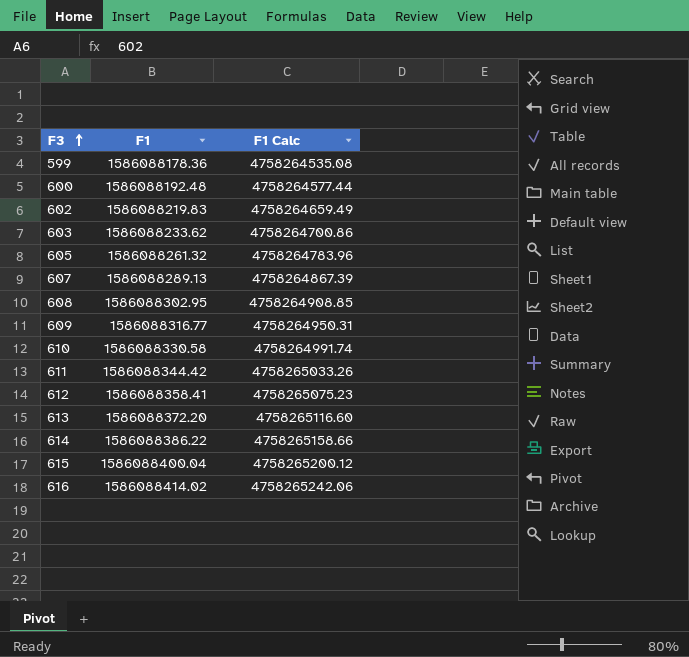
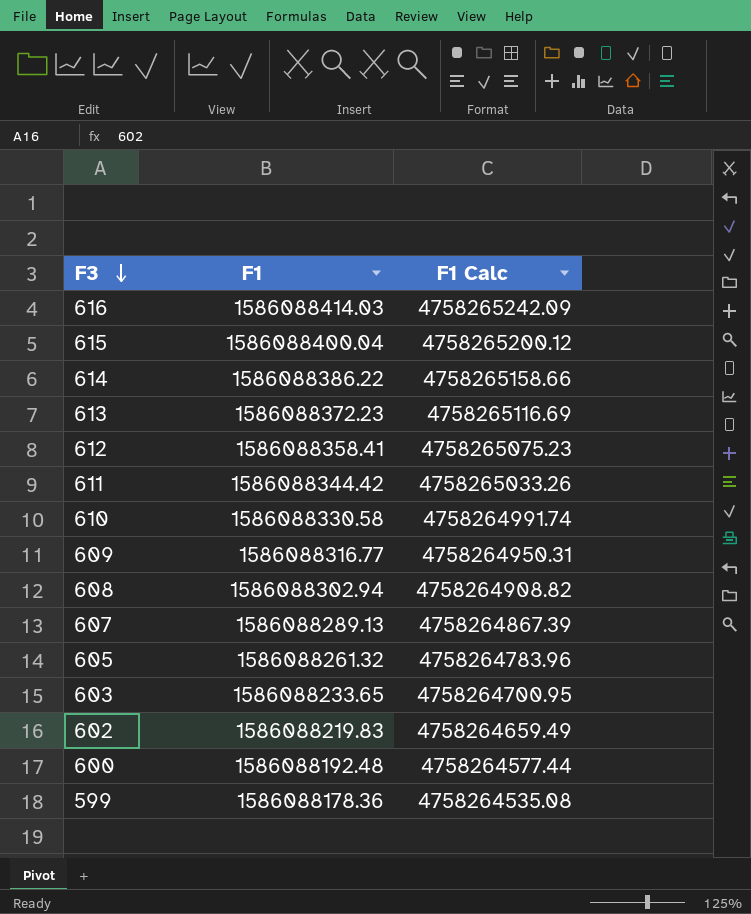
row order: F3 ascending -> F3 descending
616 | F1: 1586088414.02 -> 1586088414.03
616 | F1 Calc: 4758265242.06 -> 4758265242.09
613 | F1: 1586088372.20 -> 1586088372.23
613 | F1 Calc: 4758265116.60 -> 4758265116.69
608 | F1: 1586088302.95 -> 1586088302.94
608 | F1 Calc: 4758264908.85 -> 4758264908.82
603 | F1: 1586088233.62 -> 1586088233.65
603 | F1 Calc: 4758264700.86 -> 4758264700.95

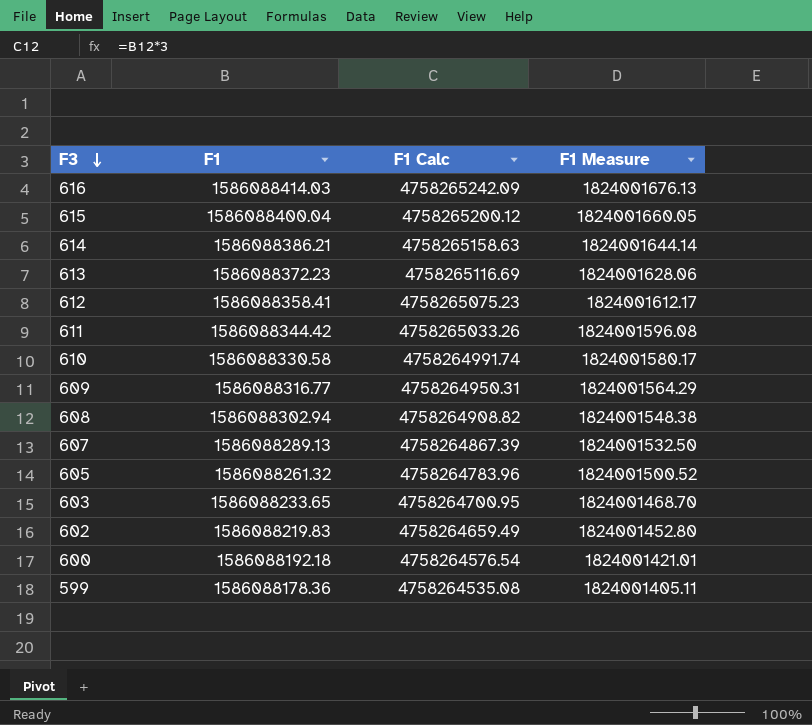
column F1 Measure | formula: none -> [F1] * 1.15
614 | F1: 1586088386.22 -> 1586088386.21
614 | F1 Calc: 4758265158.66 -> 4758265158.63
600 | F1: 1586088192.48 -> 1586088192.18
600 | F1 Calc: 4758264577.44 -> 4758264576.54

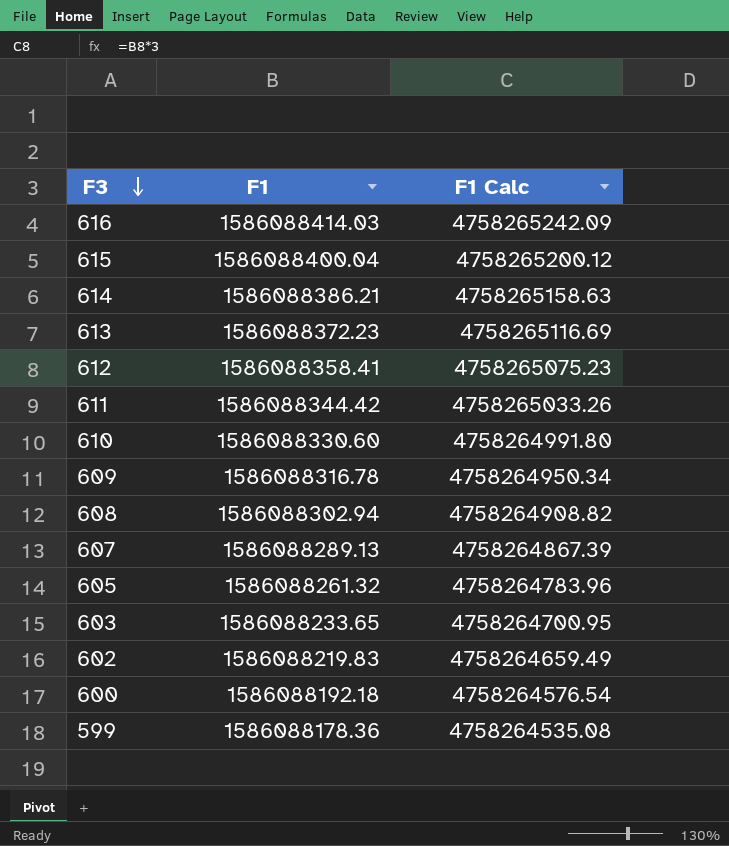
column F1 Measure | formula: [F1] * 1.15 -> none
610 | F1: 1586088330.58 -> 1586088330.60
610 | F1 Calc: 4758264991.74 -> 4758264991.80
609 | F1: 1586088316.77 -> 1586088316.78
609 | F1 Calc: 4758264950.31 -> 4758264950.34

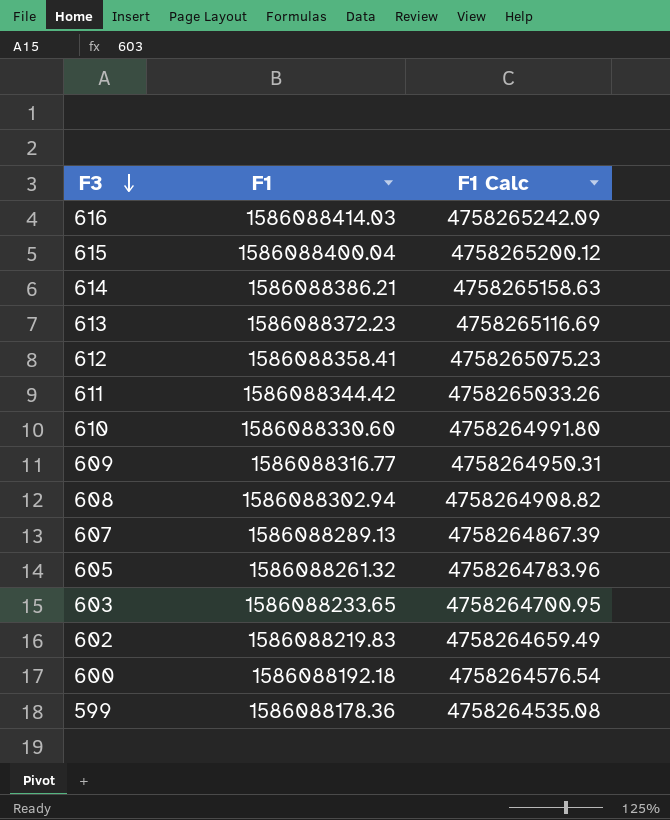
609 | F1: 1586088316.78 -> 1586088316.77
609 | F1 Calc: 4758264950.34 -> 4758264950.31

